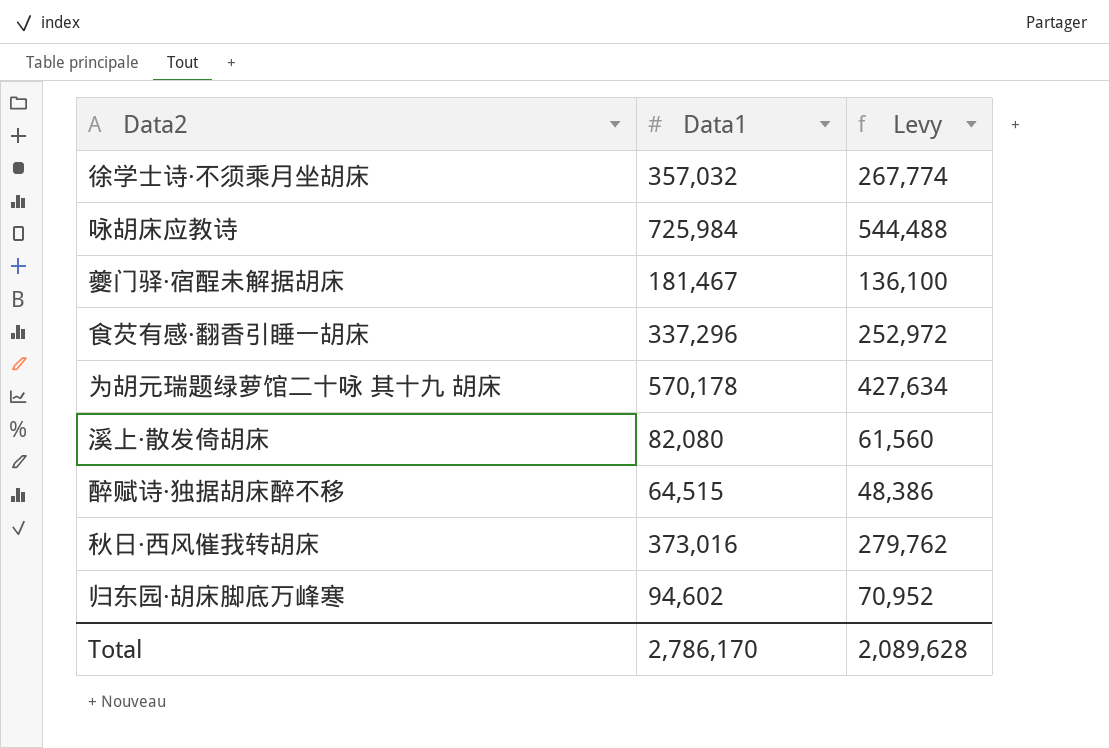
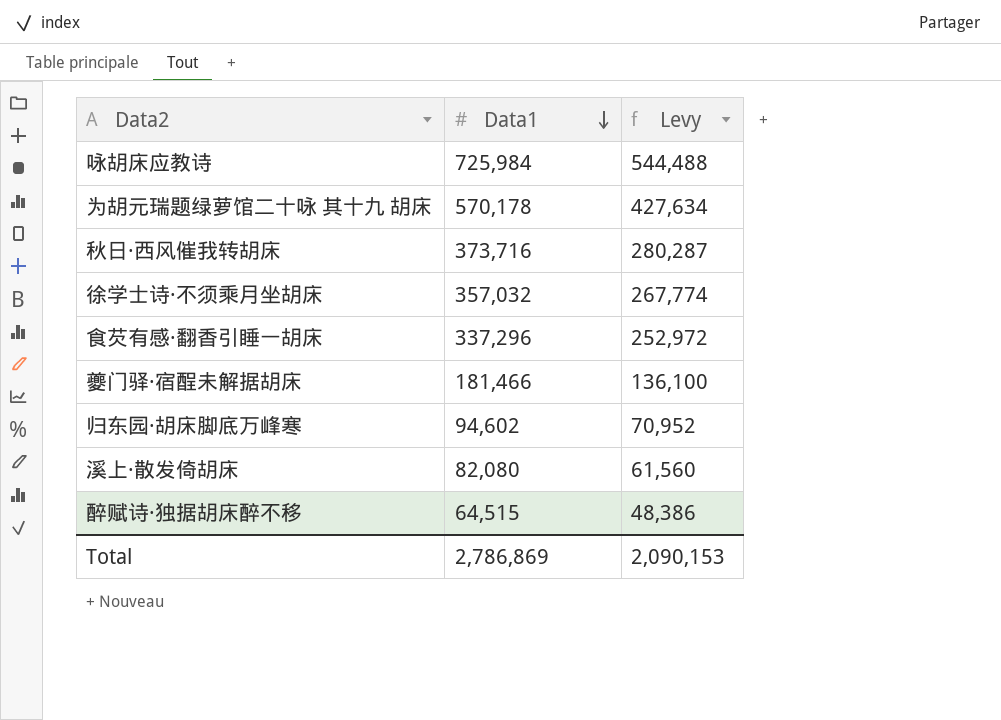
row order: none -> Data1 descending
秋日·西风催我转胡床 | Data1: 373,016 -> 373,716
秋日·西风催我转胡床 | Levy: 279,762 -> 280,287
夔门驿·宿酲未解据胡床 | Data1: 181,467 -> 181,466
Total | Data1: 2,786,170 -> 2,786,869
Total | Levy: 2,089,628 -> 2,090,153

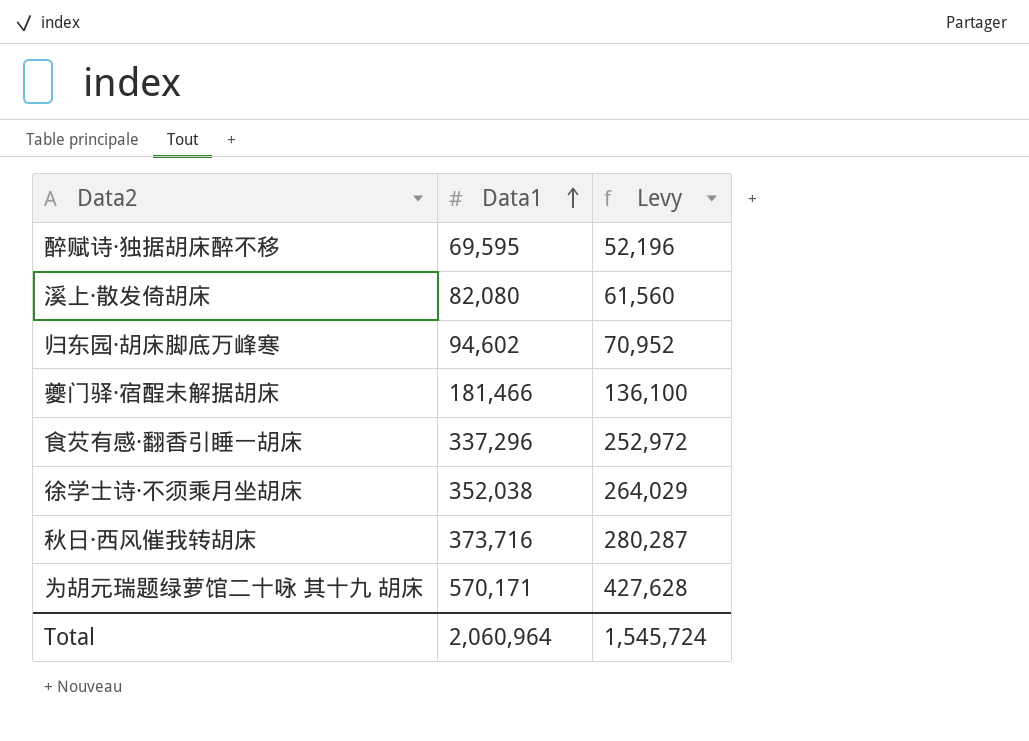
row order: Data1 descending -> Data1 ascending
row 咏胡床应教诗: 725,984 | 544,488 -> none
醉赋诗·独据胡床醉不移 | Data1: 64,515 -> 69,595
醉赋诗·独据胡床醉不移 | Levy: 48,386 -> 52,196
徐学士诗·不须乘月坐胡床 | Data1: 357,032 -> 352,038
徐学士诗·不须乘月坐胡床 | Levy: 267,774 -> 264,029
为胡元瑞题绿萝馆二十咏 其十九 胡床 | Data1: 570,178 -> 570,171
为胡元瑞题绿萝馆二十咏 其十九 胡床 | Levy: 427,634 -> 427,628
Total | Data1: 2,786,869 -> 2,060,964
Total | Levy: 2,090,153 -> 1,545,724

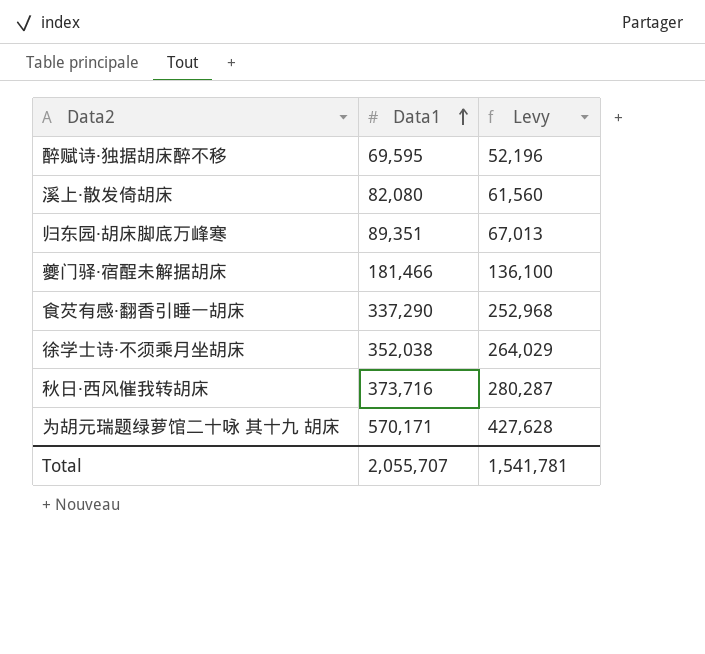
归东园·胡床脚底万峰寒 | Data1: 94,602 -> 89,351
归东园·胡床脚底万峰寒 | Levy: 70,952 -> 67,013
食芡有感·翻香引睡一胡床 | Data1: 337,296 -> 337,290
食芡有感·翻香引睡一胡床 | Levy: 252,972 -> 252,968
Total | Data1: 2,060,964 -> 2,055,707
Total | Levy: 1,545,724 -> 1,541,781

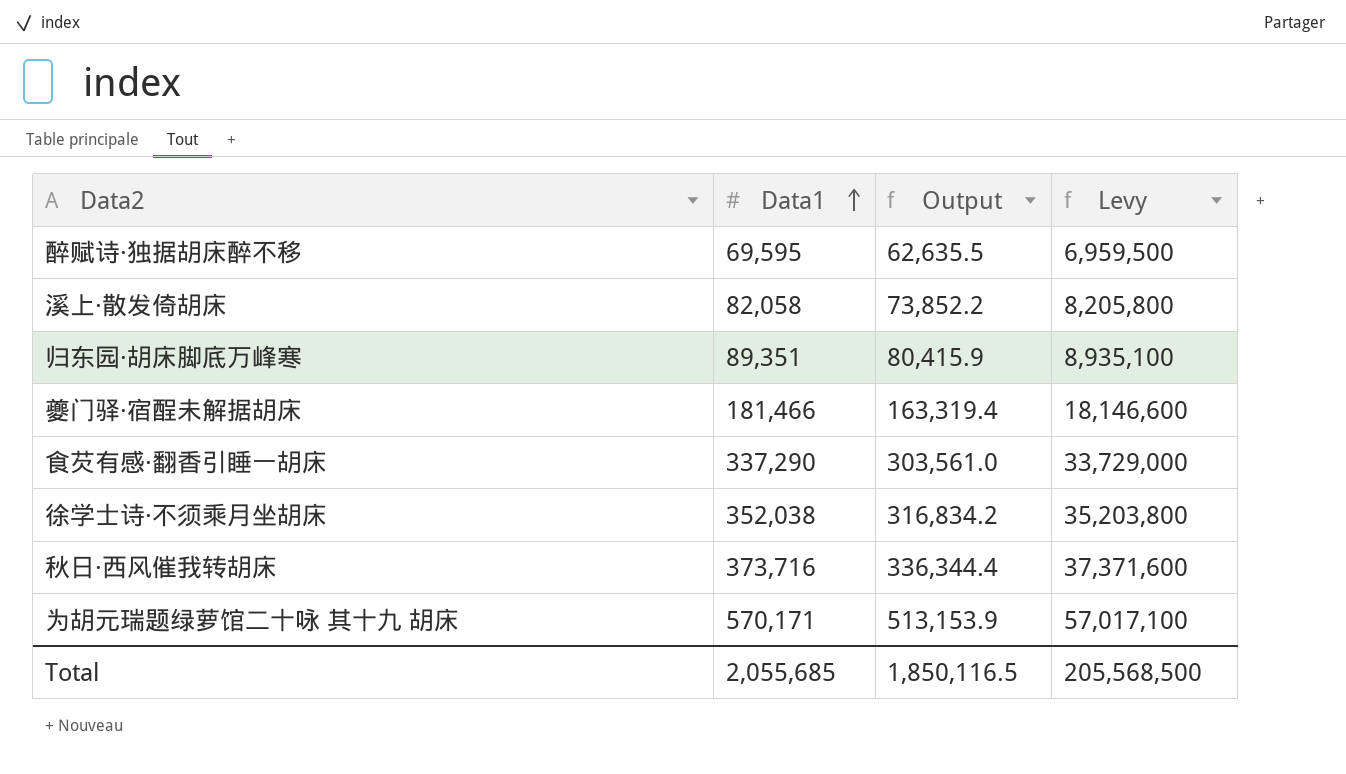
column Output | formula: none -> [Data1] * 0.9
column Levy | formula: [Data1] * 0.75 -> [Data1] * 100
溪上·散发倚胡床 | Data1: 82,080 -> 82,058
Total | Data1: 2,055,707 -> 2,055,685
Total | Levy: 1,541,781 -> 205,568,500

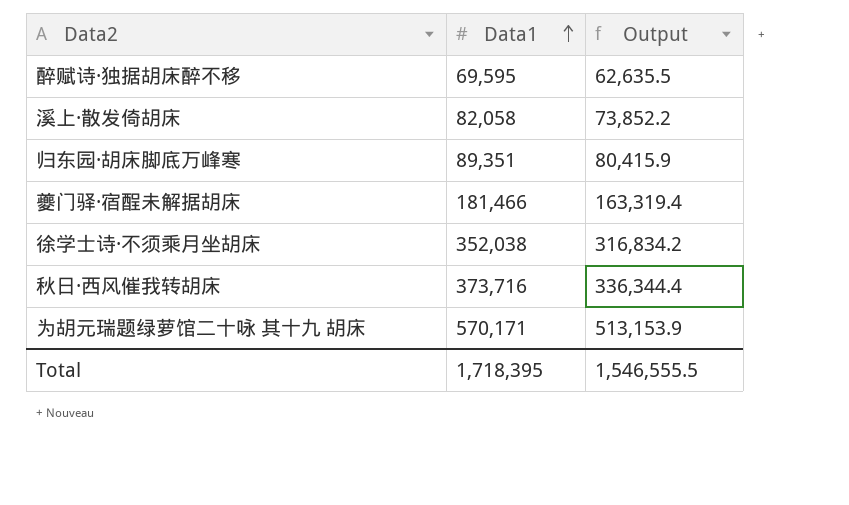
column Levy | formula: [Data1] * 100 -> none
row 食芡有感·翻香引睡一胡床: 337,290 | 303,561.0 | 33,729,000 -> none
Total | Data1: 2,055,685 -> 1,718,395
Total | Output: 1,850,116.5 -> 1,546,555.5

